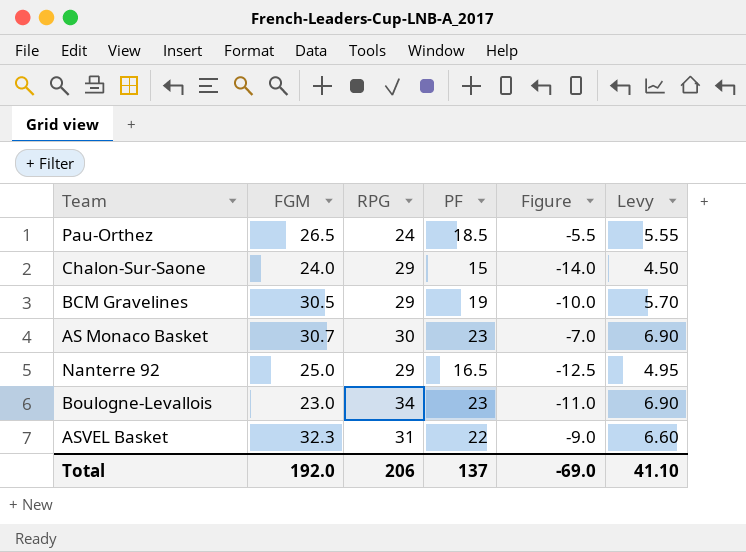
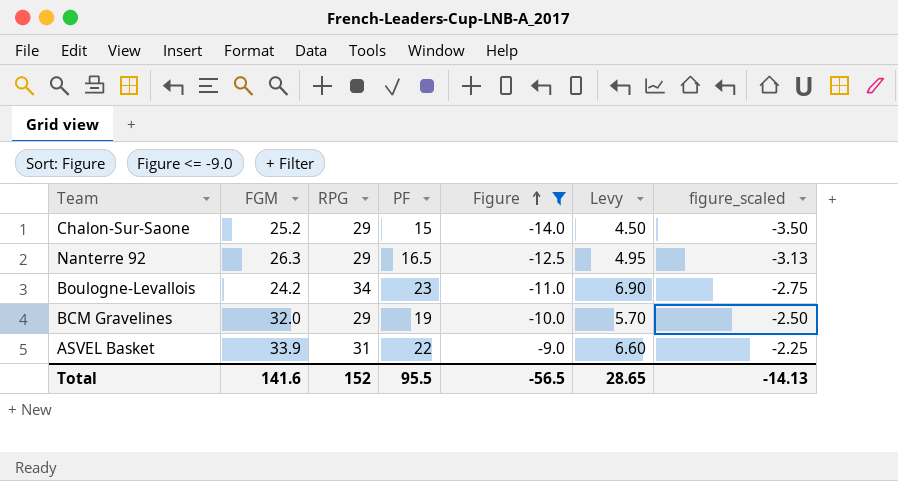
filter: none -> Figure <= -9.0
row order: none -> Figure ascending
column figure_scaled | formula: none -> [Figure] * 0.25
Chalon-Sur-Saone | FGM: 24.0 -> 25.2
Nanterre 92 | FGM: 25.0 -> 26.3
Boulogne-Levallois | FGM: 23.0 -> 24.2
BCM Gravelines | FGM: 30.5 -> 32.0
ASVEL Basket | FGM: 32.3 -> 33.9
Total | FGM: 192.0 -> 141.6
Total | RPG: 206 -> 152
Total | PF: 137 -> 95.5
Total | Figure: -69.0 -> -56.5
Total | Levy: 41.10 -> 28.65

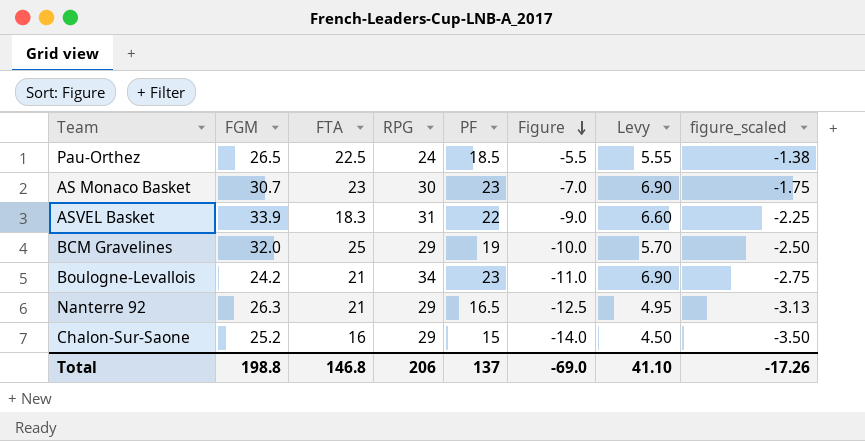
filter: Figure <= -9.0 -> none
row order: Figure ascending -> Figure descending
column FTA | position: none -> 3
Total | FGM: 141.6 -> 198.8
Total | RPG: 152 -> 206
Total | PF: 95.5 -> 137
Total | Figure: -56.5 -> -69.0
Total | Levy: 28.65 -> 41.10
Total | figure_scaled: -14.13 -> -17.26

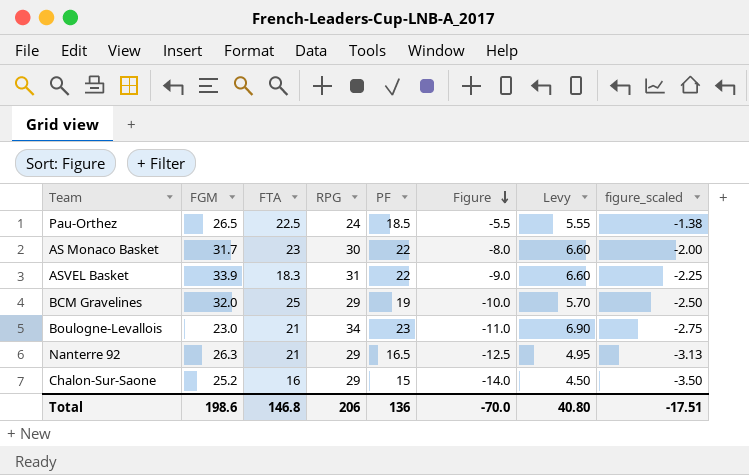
AS Monaco Basket | FGM: 30.7 -> 31.7
AS Monaco Basket | PF: 23 -> 22
AS Monaco Basket | Figure: -7.0 -> -8.0
AS Monaco Basket | Levy: 6.90 -> 6.60
AS Monaco Basket | figure_scaled: -1.75 -> -2.00
Boulogne-Levallois | FGM: 24.2 -> 23.0
Total | FGM: 198.8 -> 198.6
Total | PF: 137 -> 136
Total | Figure: -69.0 -> -70.0
Total | Levy: 41.10 -> 40.80
Total | figure_scaled: -17.26 -> -17.51

